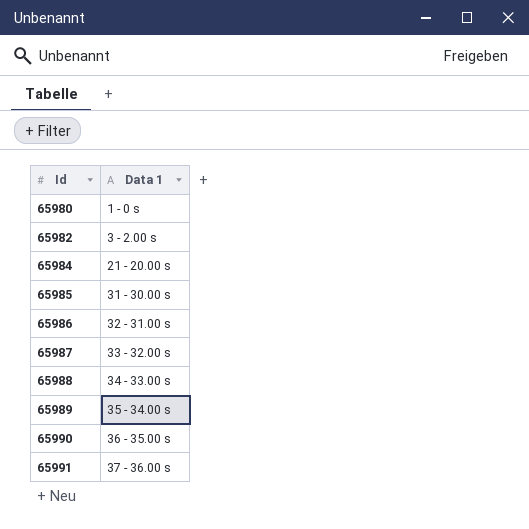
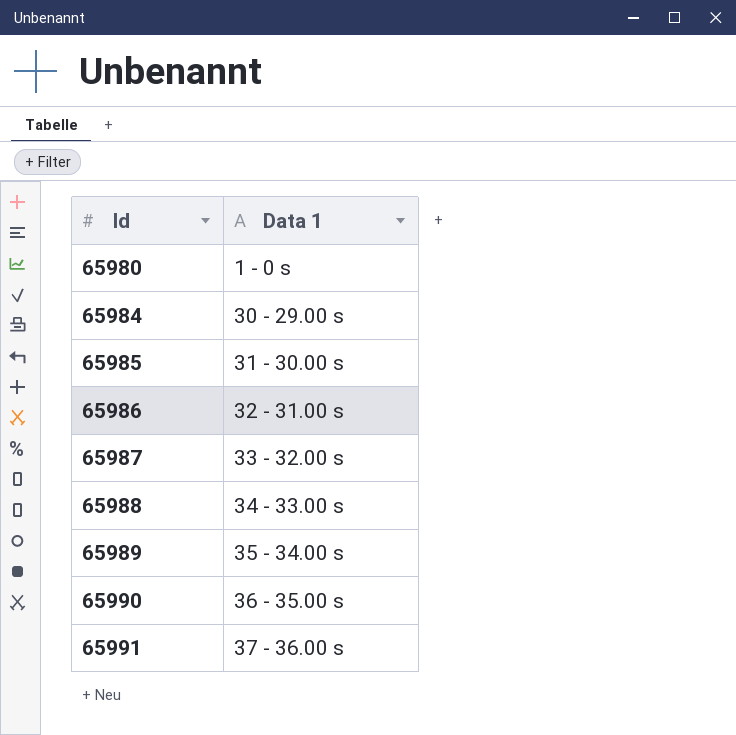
row 65982: 3 - 2.00 s -> none
65984 | Data 1: 21 - 20.00 s -> 30 - 29.00 s

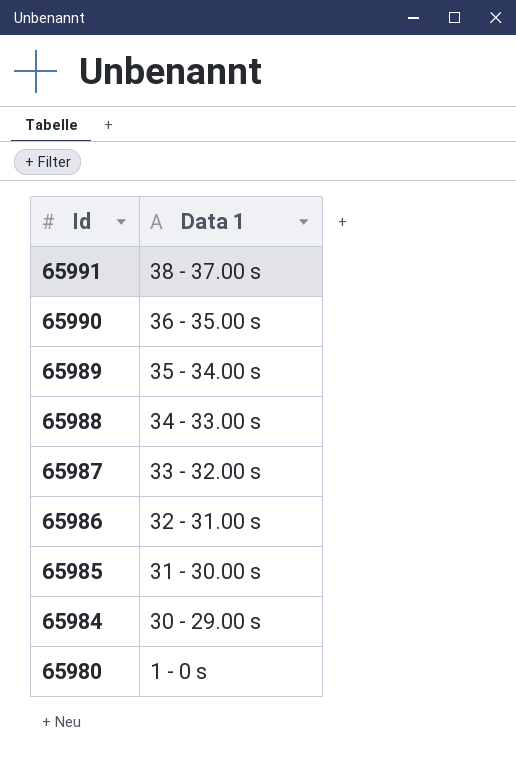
row order: Id ascending -> Id descending
65991 | Data 1: 37 - 36.00 s -> 38 - 37.00 s

